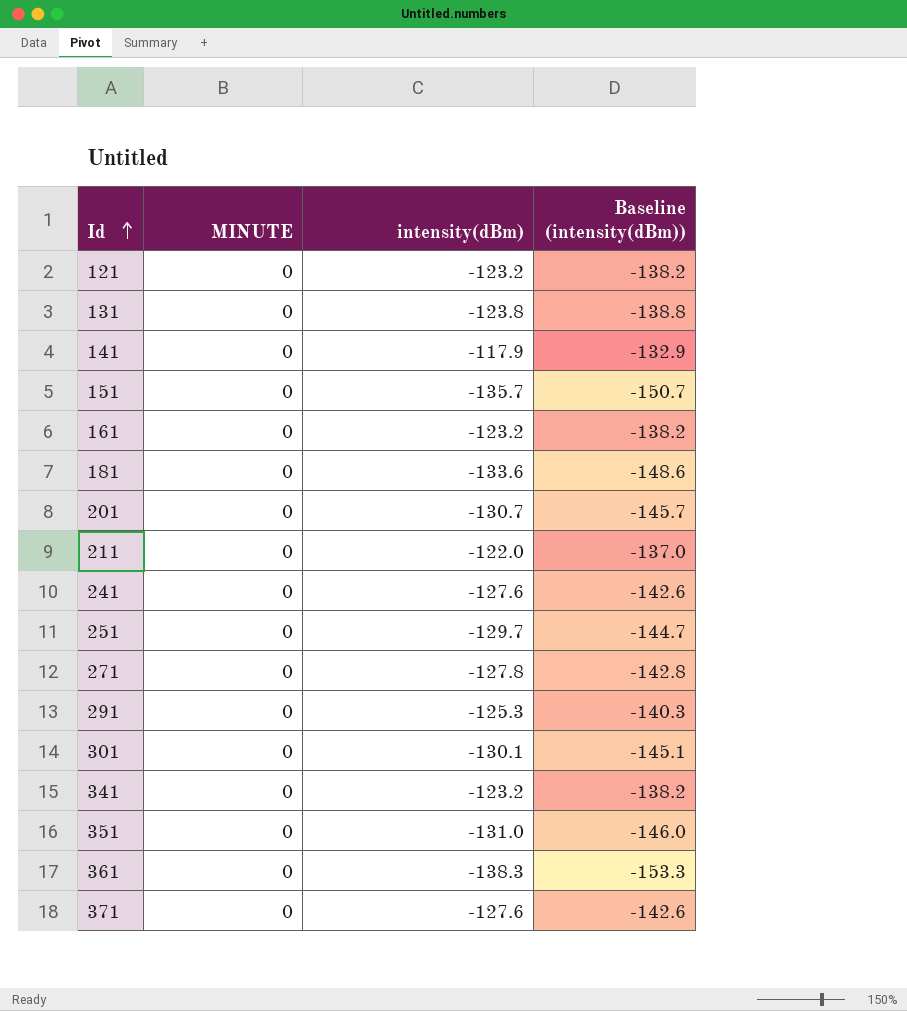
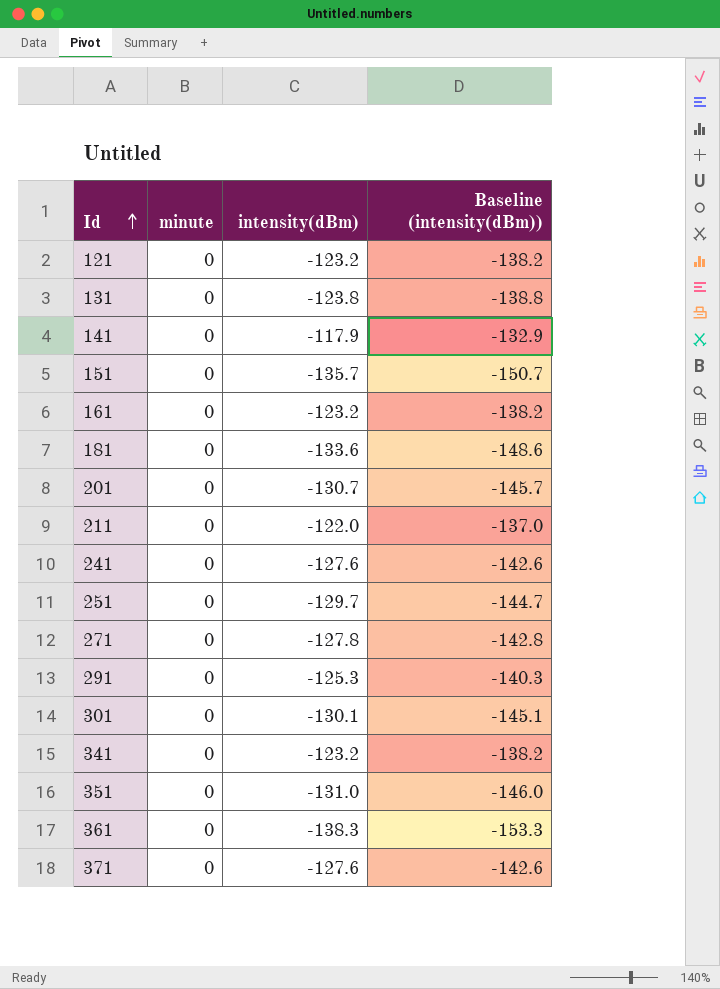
column name: MINUTE -> minute

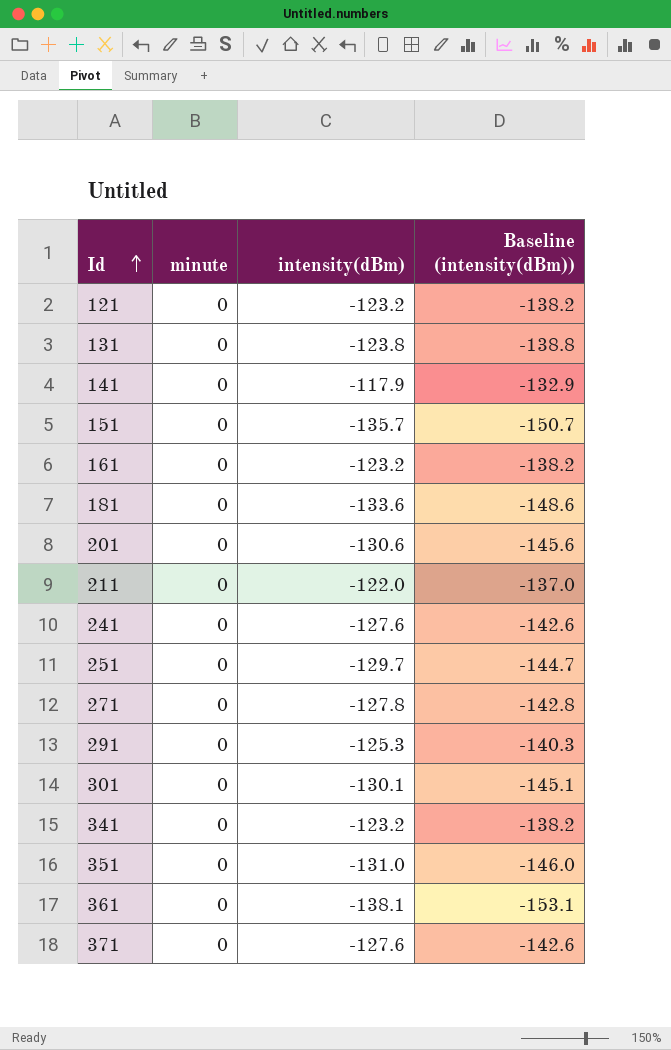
201 | intensity(dBm): -130.7 -> -130.6
201 | Baseline (intensity(dBm)): -145.7 -> -145.6
361 | intensity(dBm): -138.3 -> -138.1
361 | Baseline (intensity(dBm)): -153.3 -> -153.1

